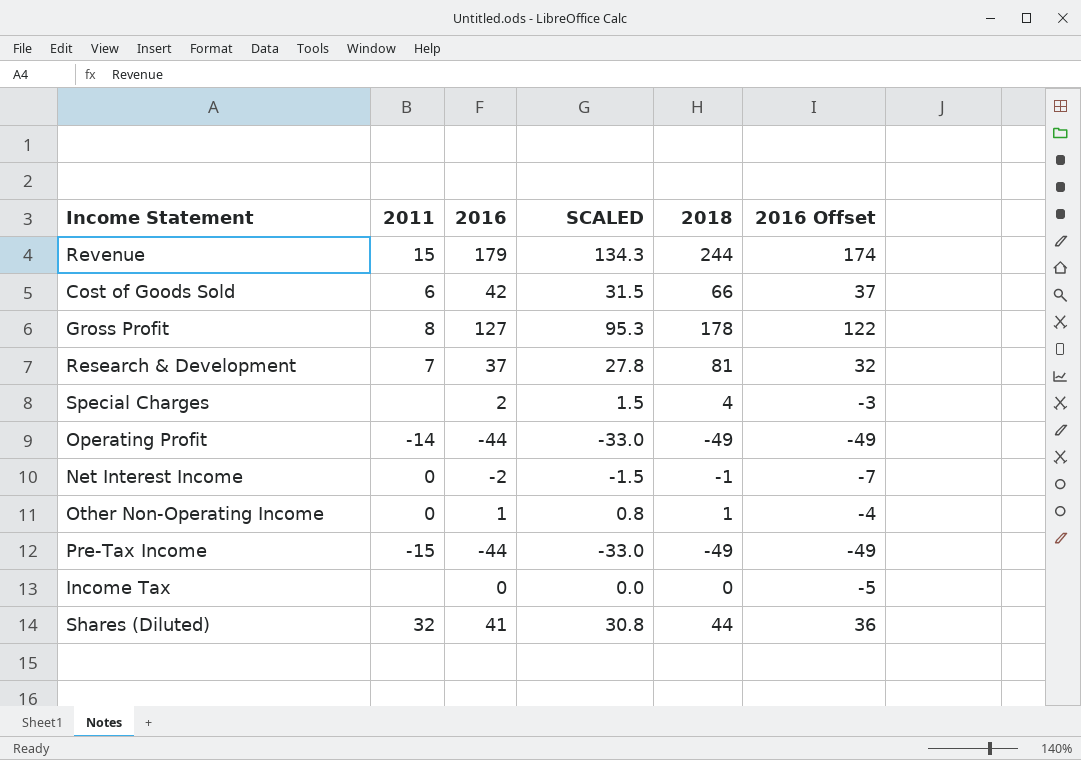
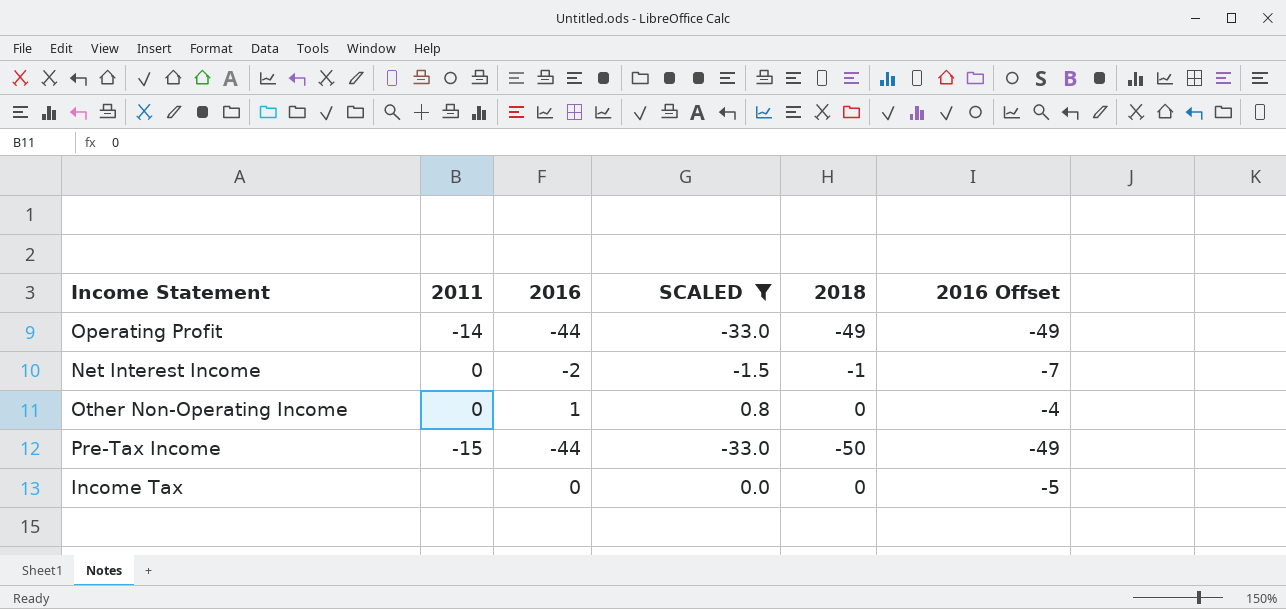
filter: none -> SCALED <= 0.8
Other Non-Operating Income | 2018: 1 -> 0
Pre-Tax Income | 2018: -49 -> -50

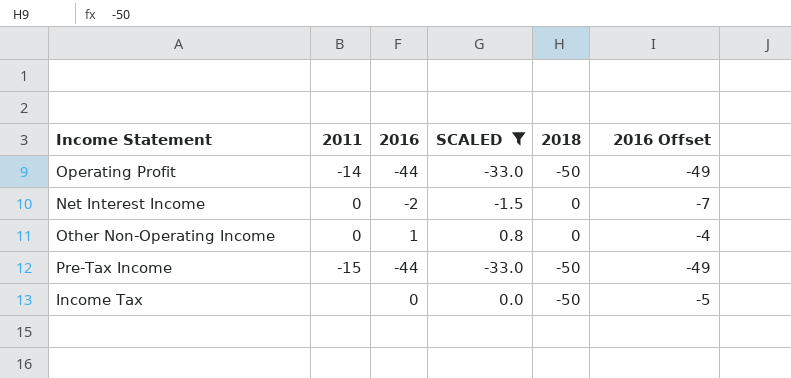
Operating Profit | 2018: -49 -> -50
Net Interest Income | 2018: -1 -> 0
Income Tax | 2018: 0 -> -50

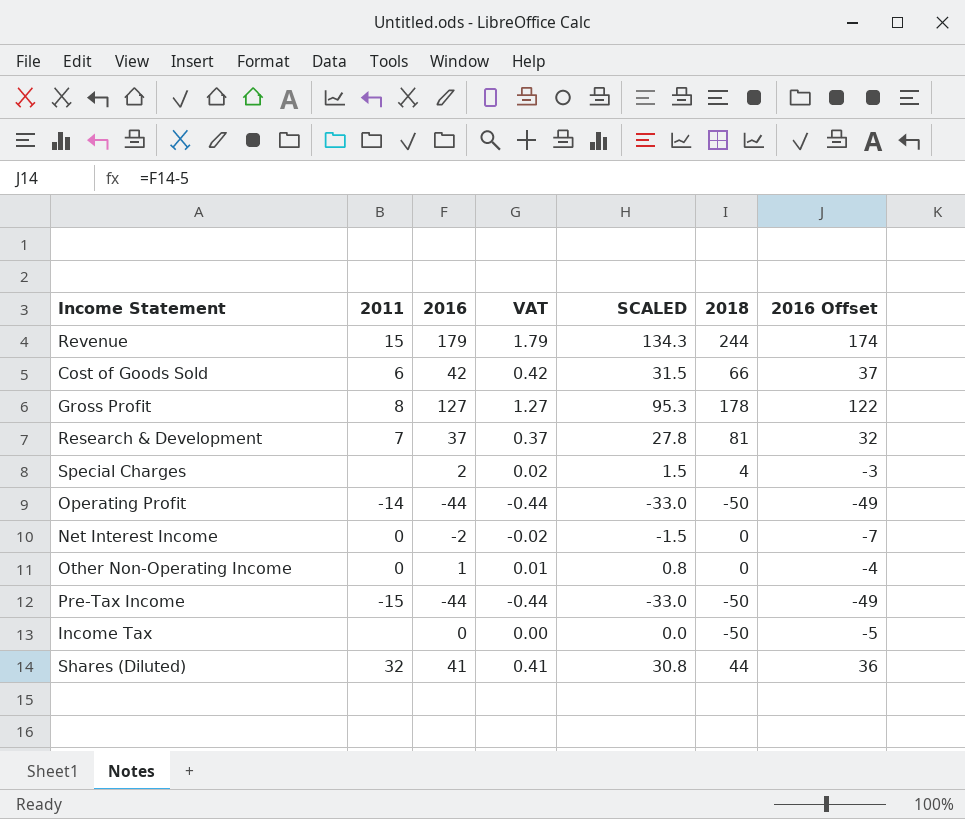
filter: SCALED <= 0.8 -> none
column VAT | formula: none -> [2016] * 0.01

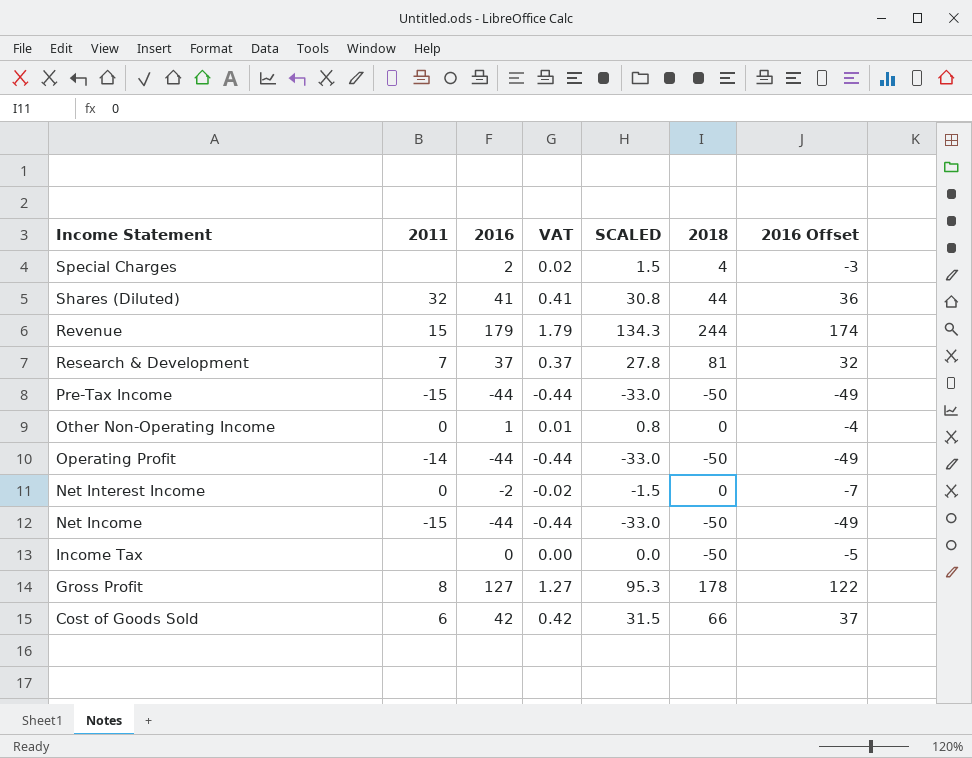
row order: none -> Income Statement descending
row Net Income: none -> -15 | -44 | -0.44 | -33.0 | -50 | -49

